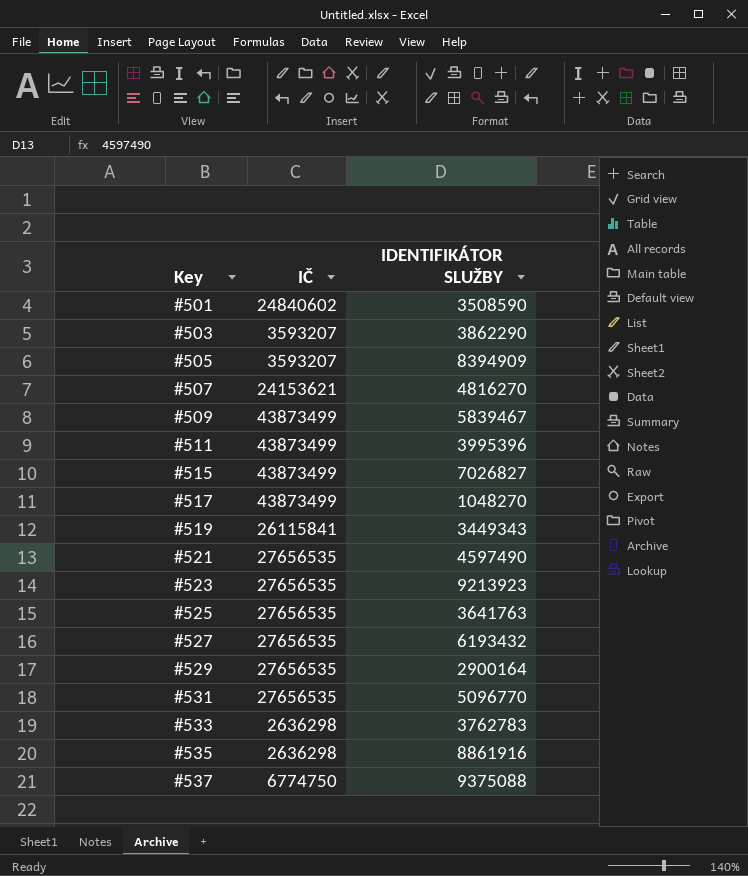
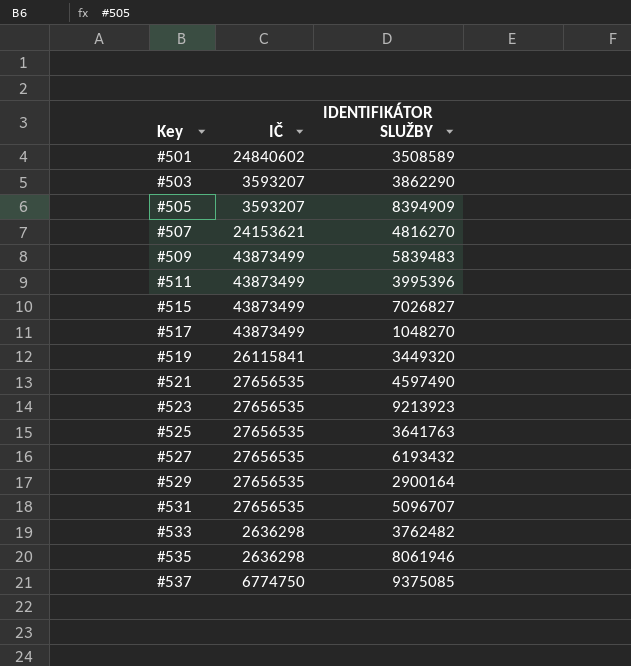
#501 | IDENTIFIKÁTOR SLUŽBY: 3508590 -> 3508589
#509 | IDENTIFIKÁTOR SLUŽBY: 5839467 -> 5839483
#519 | IDENTIFIKÁTOR SLUŽBY: 3449343 -> 3449320
#531 | IDENTIFIKÁTOR SLUŽBY: 5096770 -> 5096707
#533 | IDENTIFIKÁTOR SLUŽBY: 3762783 -> 3762482
#535 | IDENTIFIKÁTOR SLUŽBY: 8861916 -> 8061946
#537 | IDENTIFIKÁTOR SLUŽBY: 9375088 -> 9375085

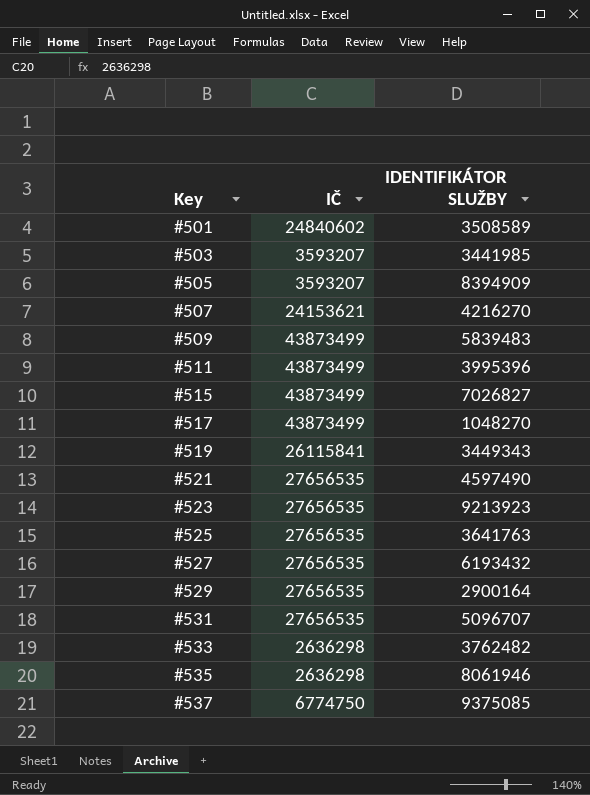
#503 | IDENTIFIKÁTOR SLUŽBY: 3862290 -> 3441985
#507 | IDENTIFIKÁTOR SLUŽBY: 4816270 -> 4216270
#519 | IDENTIFIKÁTOR SLUŽBY: 3449320 -> 3449343

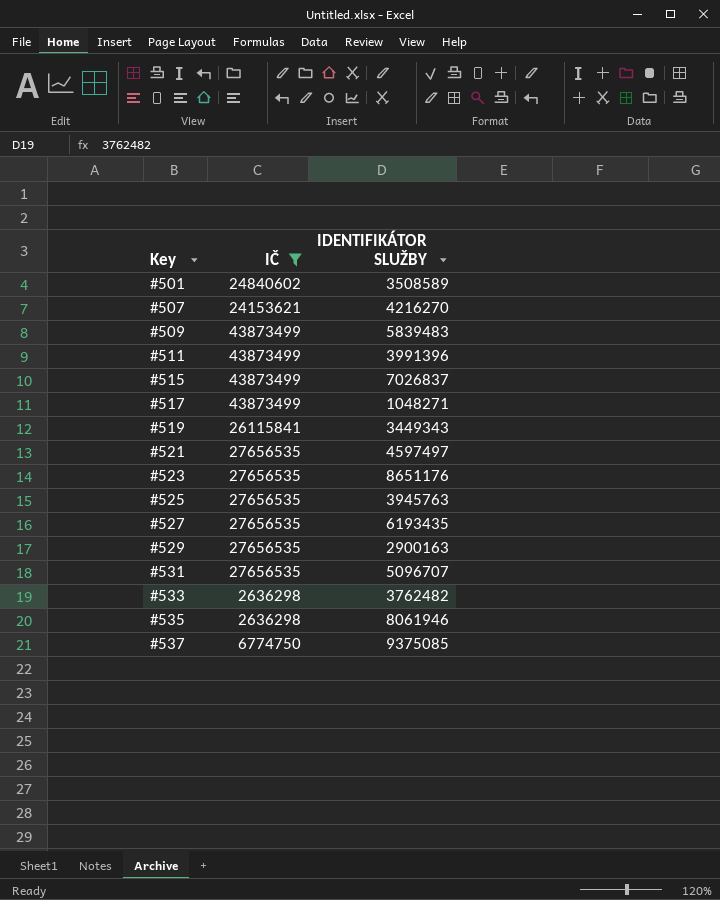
filter: none -> IČ != 3593207
#511 | IDENTIFIKÁTOR SLUŽBY: 3995396 -> 3991396
#515 | IDENTIFIKÁTOR SLUŽBY: 7026827 -> 7026837
#517 | IDENTIFIKÁTOR SLUŽBY: 1048270 -> 1048271
#521 | IDENTIFIKÁTOR SLUŽBY: 4597490 -> 4597497
#523 | IDENTIFIKÁTOR SLUŽBY: 9213923 -> 8651176
#525 | IDENTIFIKÁTOR SLUŽBY: 3641763 -> 3945763
#527 | IDENTIFIKÁTOR SLUŽBY: 6193432 -> 6193435
#529 | IDENTIFIKÁTOR SLUŽBY: 2900164 -> 2900163

